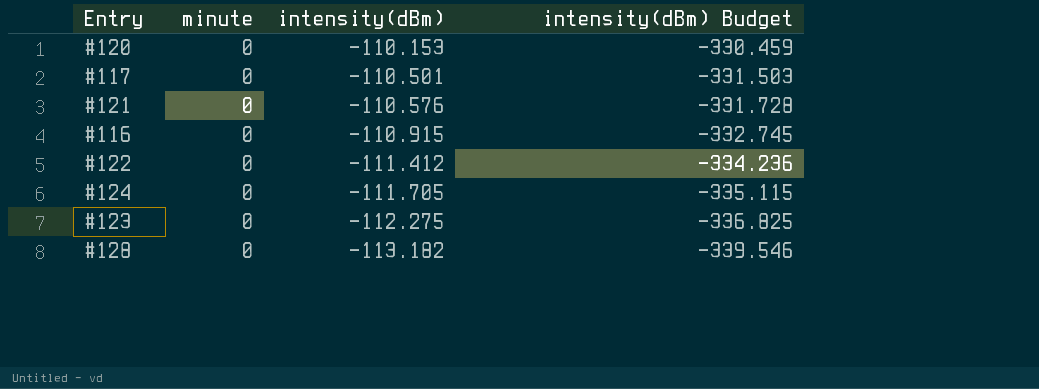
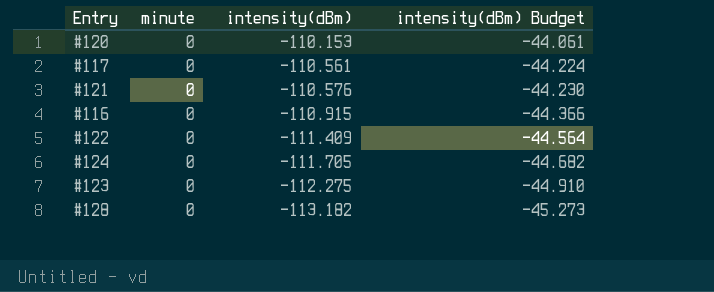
column intensity(dBm) Budget | formula: [intensity(dBm)] * 3 -> [intensity(dBm)] * 0.4
#117 | intensity(dBm): -110.501 -> -110.561
#122 | intensity(dBm): -111.412 -> -111.409

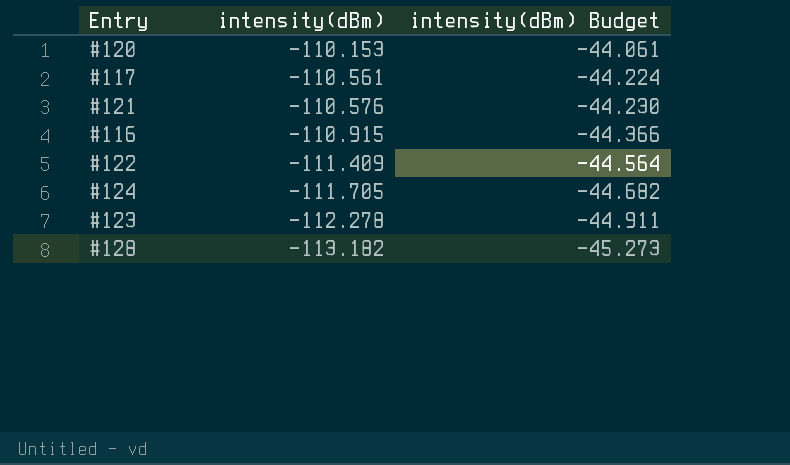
column minute | position: 2 -> none
#123 | intensity(dBm): -112.275 -> -112.278
#123 | intensity(dBm) Budget: -44.910 -> -44.911

